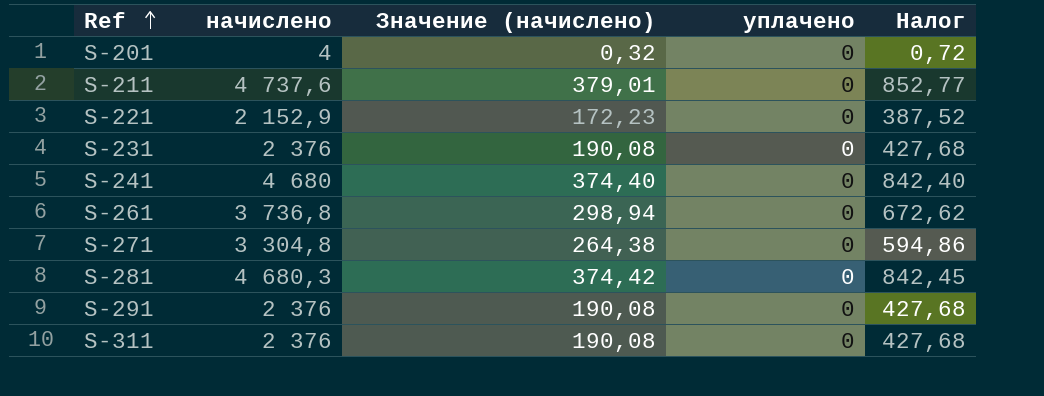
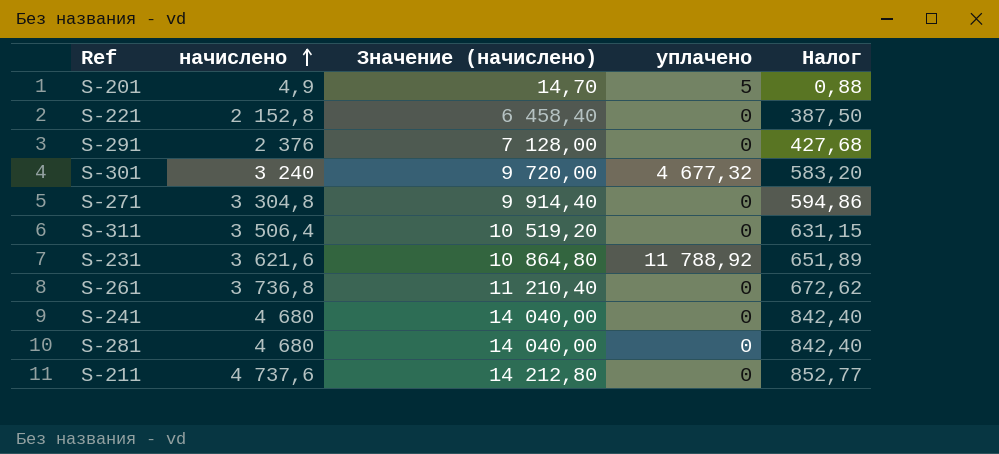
row order: Ref ascending -> начислено ascending
column Значение (начислено) | formula: [начислено] * 0,08 -> [начислено] * 3
S-201 | начислено: 4 -> 4,9
S-201 | уплачено: 0 -> 5
S-201 | Налог: 0,72 -> 0,88
S-221 | начислено: 2 152,9 -> 2 152,8
S-221 | Налог: 387,52 -> 387,50
row S-301: none -> 3 240 | 9 720,00 | 4 677,32 | 583,20
S-311 | начислено: 2 376 -> 3 506,4
S-311 | Налог: 427,68 -> 631,15
S-231 | начислено: 2 376 -> 3 621,6
S-231 | уплачено: 0 -> 11 788,92
S-231 | Налог: 427,68 -> 651,89
S-281 | начислено: 4 680,3 -> 4 680
S-281 | Налог: 842,45 -> 842,40

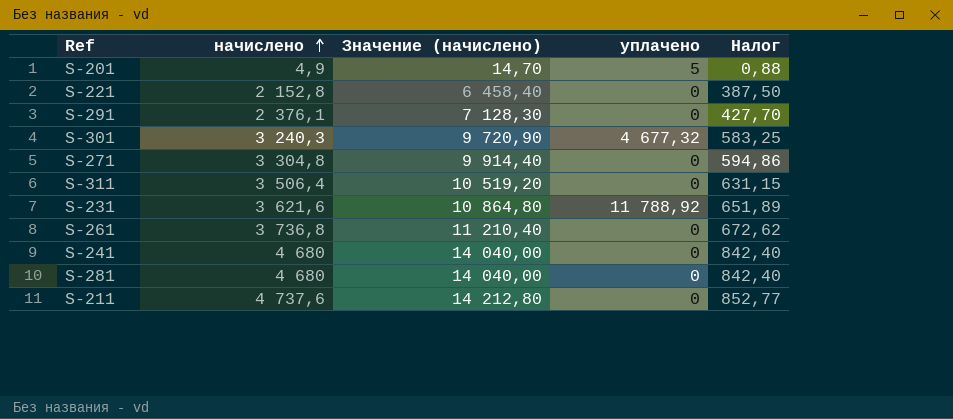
S-291 | начислено: 2 376 -> 2 376,1
S-291 | Значение (начислено): 7 128,00 -> 7 128,30
S-291 | Налог: 427,68 -> 427,70
S-301 | начислено: 3 240 -> 3 240,3
S-301 | Значение (начислено): 9 720,00 -> 9 720,90
S-301 | Налог: 583,20 -> 583,25

